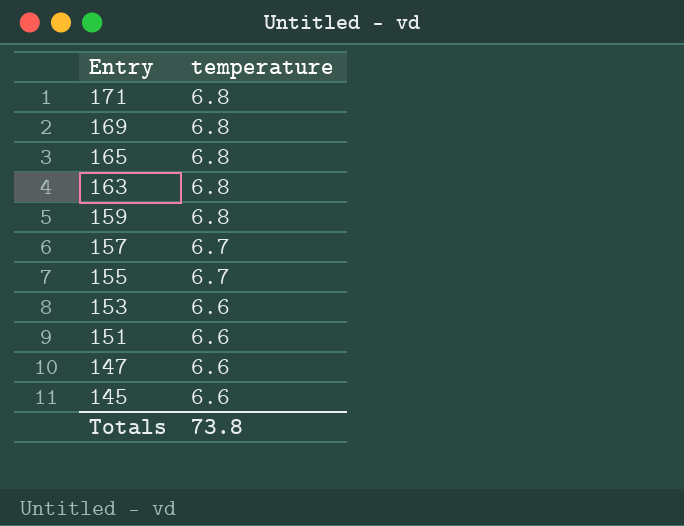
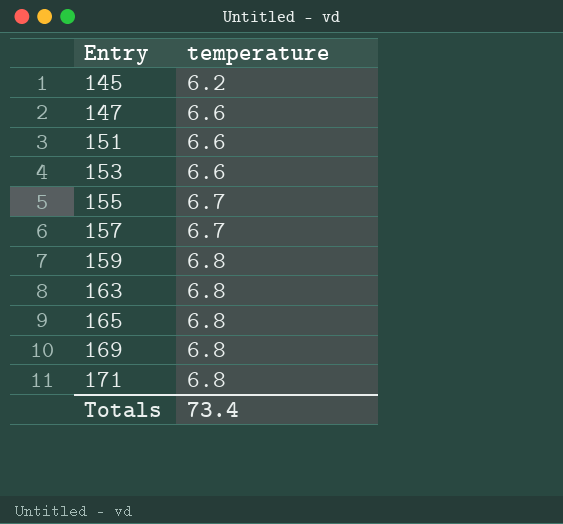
row order: Entry descending -> Entry ascending
145 | temperature: 6.6 -> 6.2
Totals | temperature: 73.8 -> 73.4

